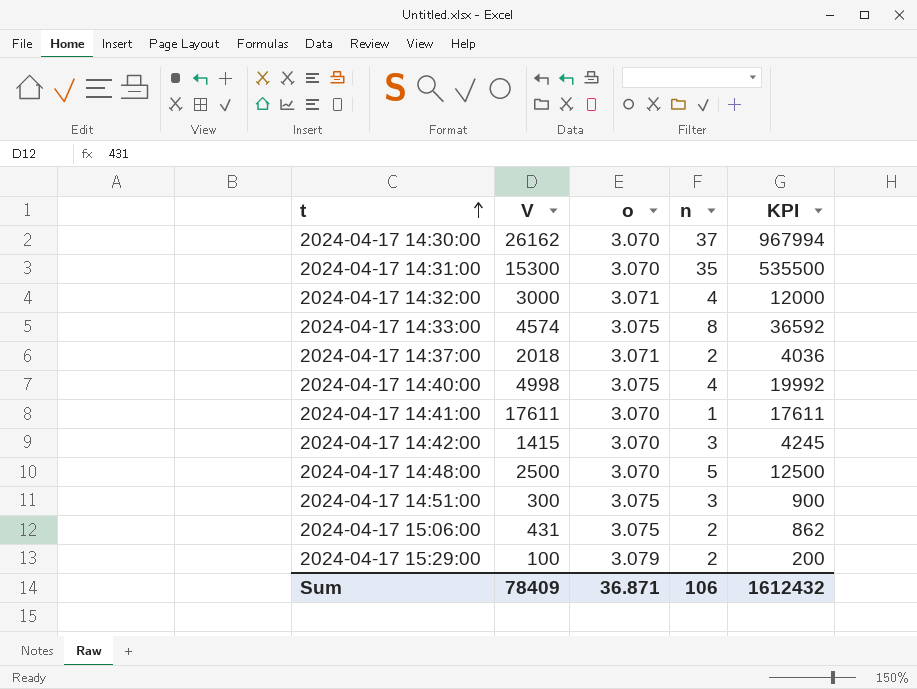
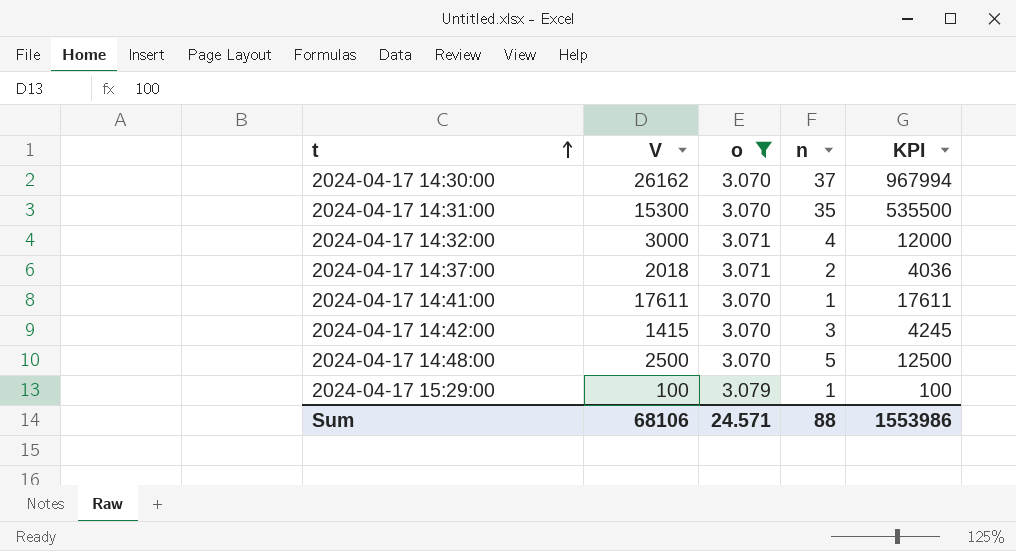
filter: none -> o != 3.075
2024-04-17 15:29:00 | n: 2 -> 1
2024-04-17 15:29:00 | KPI: 200 -> 100
Sum | V: 78409 -> 68106
Sum | o: 36.871 -> 24.571
Sum | n: 106 -> 88
Sum | KPI: 1612432 -> 1553986

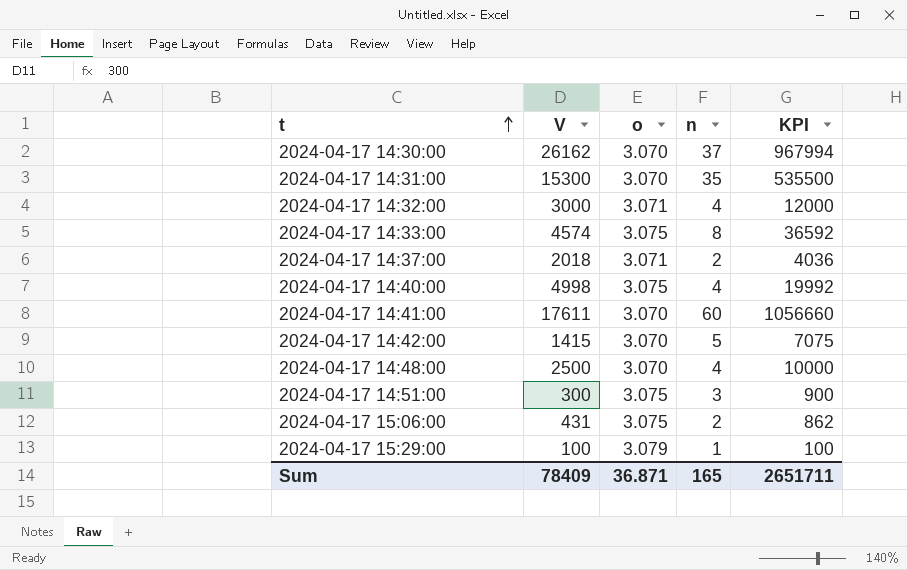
filter: o != 3.075 -> none
2024-04-17 14:41:00 | n: 1 -> 60
2024-04-17 14:41:00 | KPI: 17611 -> 1056660
2024-04-17 14:42:00 | n: 3 -> 5
2024-04-17 14:42:00 | KPI: 4245 -> 7075
2024-04-17 14:48:00 | n: 5 -> 4
2024-04-17 14:48:00 | KPI: 12500 -> 10000
Sum | V: 68106 -> 78409
Sum | o: 24.571 -> 36.871
Sum | n: 88 -> 165
Sum | KPI: 1553986 -> 2651711

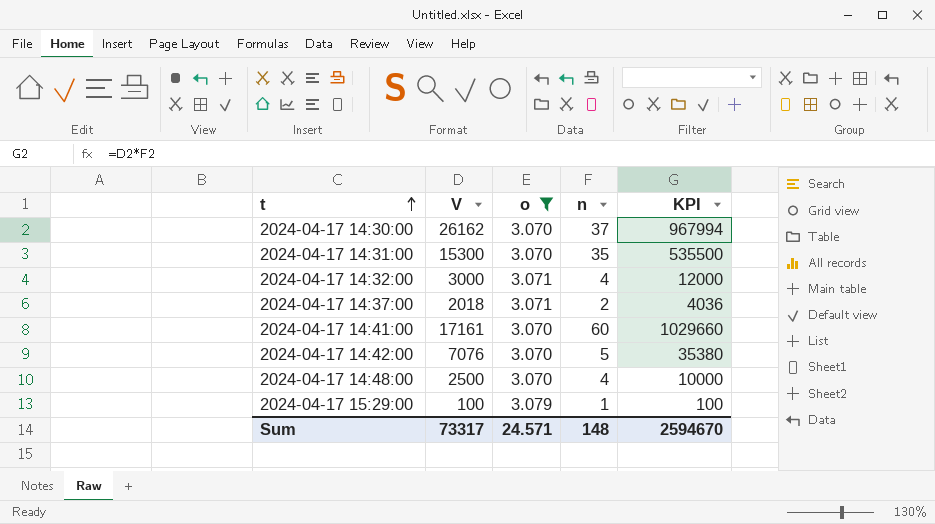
filter: none -> o != 3.075
2024-04-17 14:41:00 | V: 17611 -> 17161
2024-04-17 14:41:00 | KPI: 1056660 -> 1029660
2024-04-17 14:42:00 | V: 1415 -> 7076
2024-04-17 14:42:00 | KPI: 7075 -> 35380
Sum | V: 78409 -> 73317
Sum | o: 36.871 -> 24.571
Sum | n: 165 -> 148
Sum | KPI: 2651711 -> 2594670

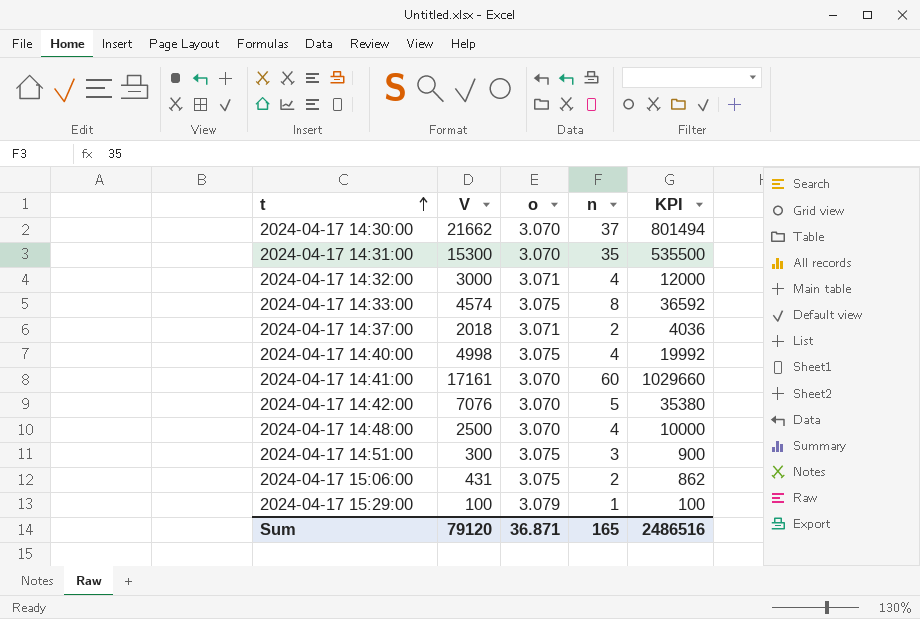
filter: o != 3.075 -> none
2024-04-17 14:30:00 | V: 26162 -> 21662
2024-04-17 14:30:00 | KPI: 967994 -> 801494
Sum | V: 73317 -> 79120
Sum | o: 24.571 -> 36.871
Sum | n: 148 -> 165
Sum | KPI: 2594670 -> 2486516

